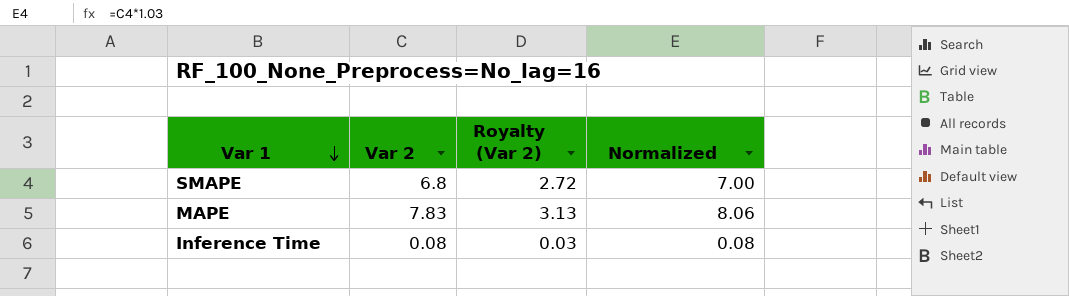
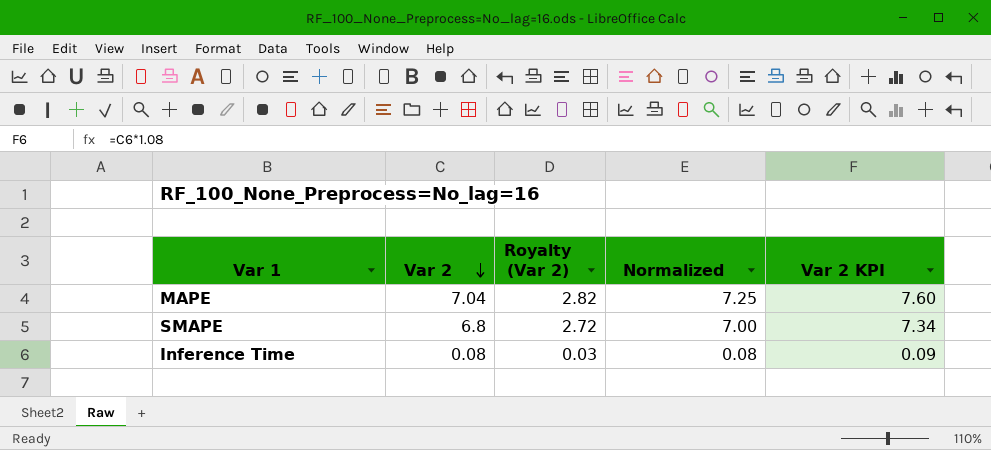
row order: Var 1 descending -> Var 2 descending
column Var 2 KPI | formula: none -> [Var 2] * 1.08
MAPE | Var 2: 7.83 -> 7.04
MAPE | Royalty (Var 2): 3.13 -> 2.82
MAPE | Normalized: 8.06 -> 7.25

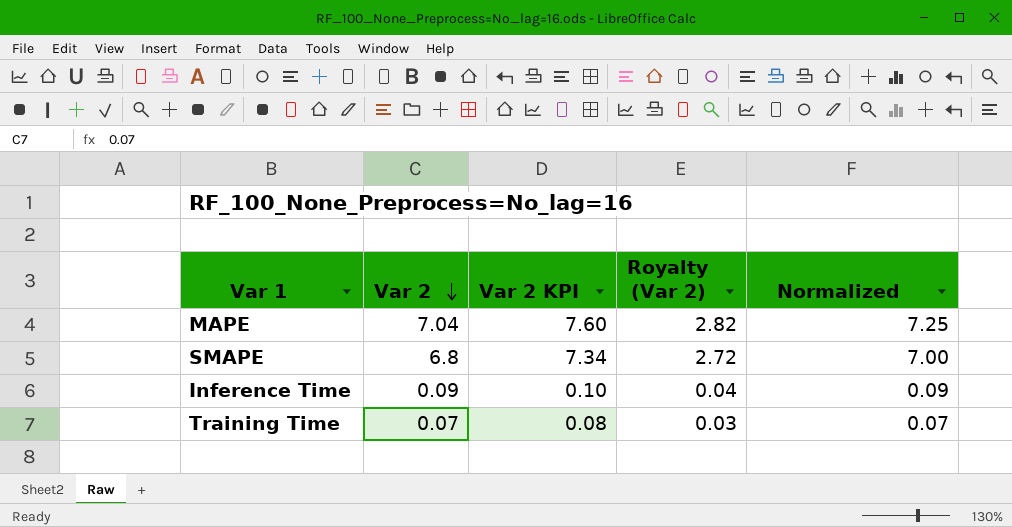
column Var 2 KPI | position: 5 -> 3
Inference Time | Var 2: 0.08 -> 0.09
Inference Time | Var 2 KPI: 0.09 -> 0.10
Inference Time | Royalty (Var 2): 0.03 -> 0.04
Inference Time | Normalized: 0.08 -> 0.09
row Training Time: none -> 0.07 | 0.08 | 0.03 | 0.07

